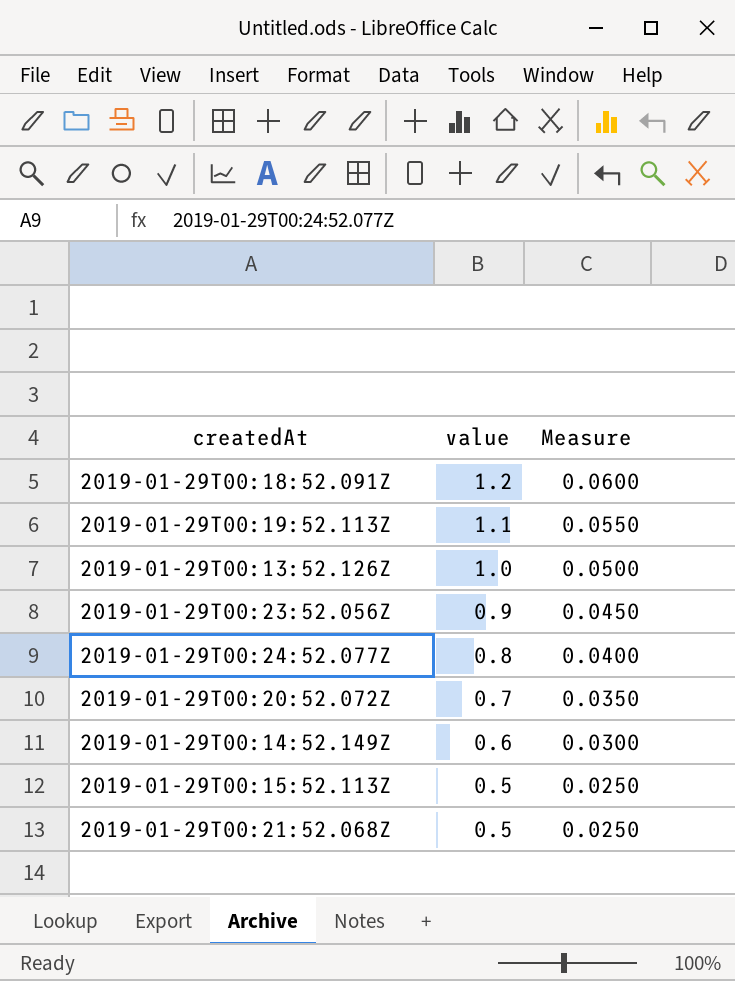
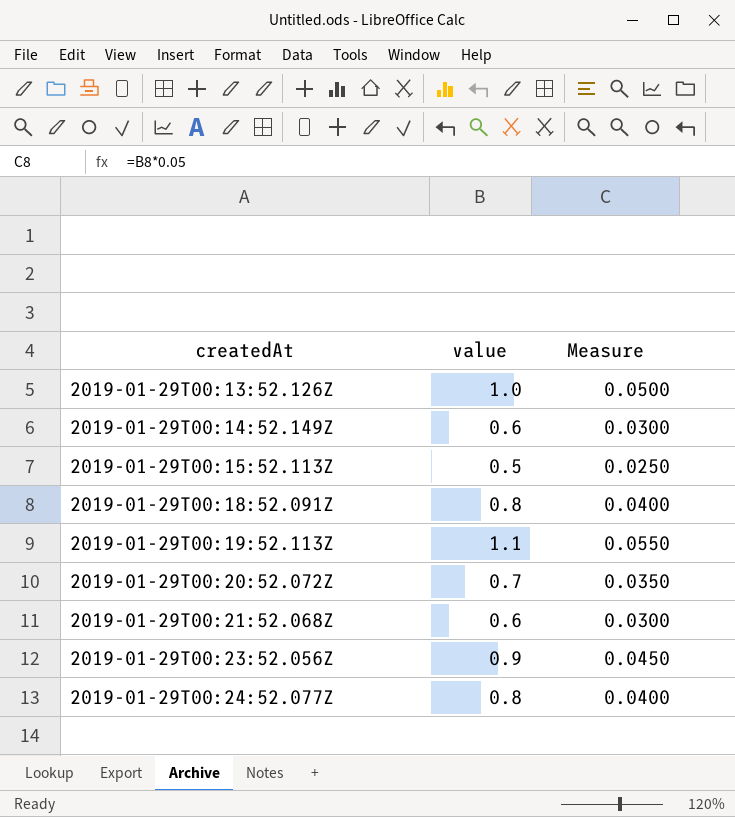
row order: value descending -> createdAt ascending
2019-01-29T00:18:52.091Z | value: 1.2 -> 0.8
2019-01-29T00:18:52.091Z | Measure: 0.0600 -> 0.0400
2019-01-29T00:21:52.068Z | value: 0.5 -> 0.6
2019-01-29T00:21:52.068Z | Measure: 0.0250 -> 0.0300

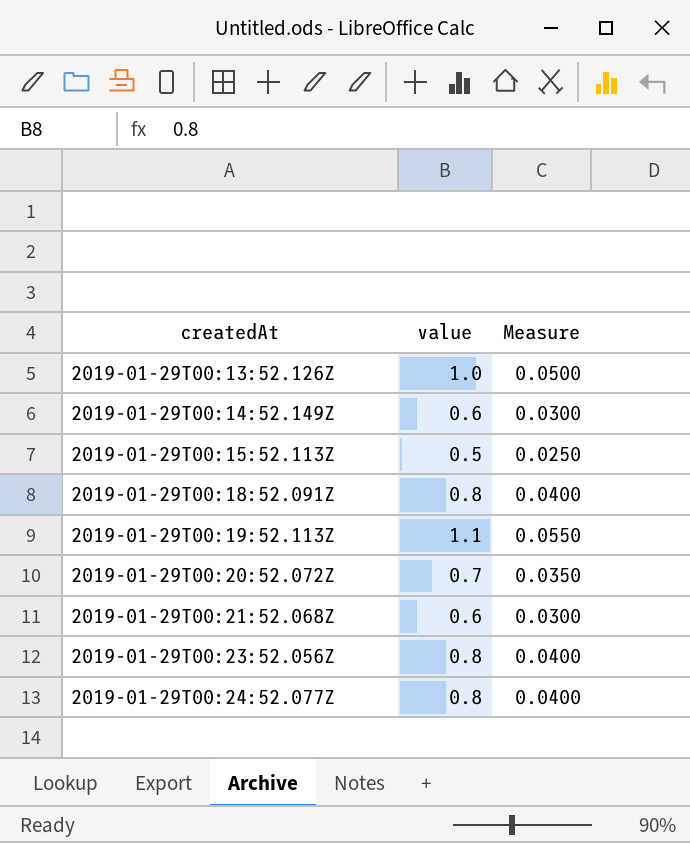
2019-01-29T00:23:52.056Z | value: 0.9 -> 0.8
2019-01-29T00:23:52.056Z | Measure: 0.0450 -> 0.0400

